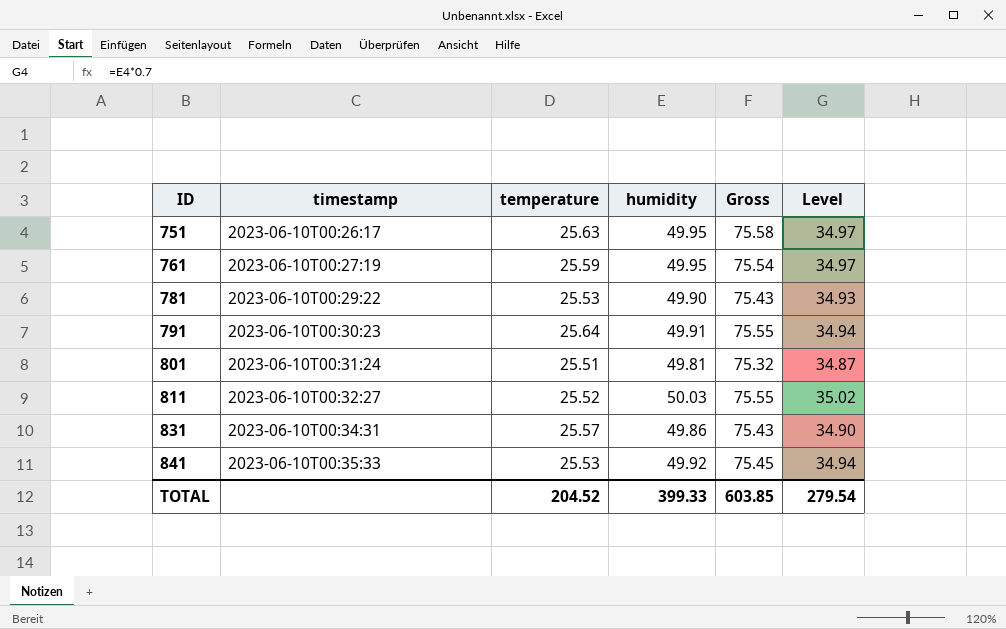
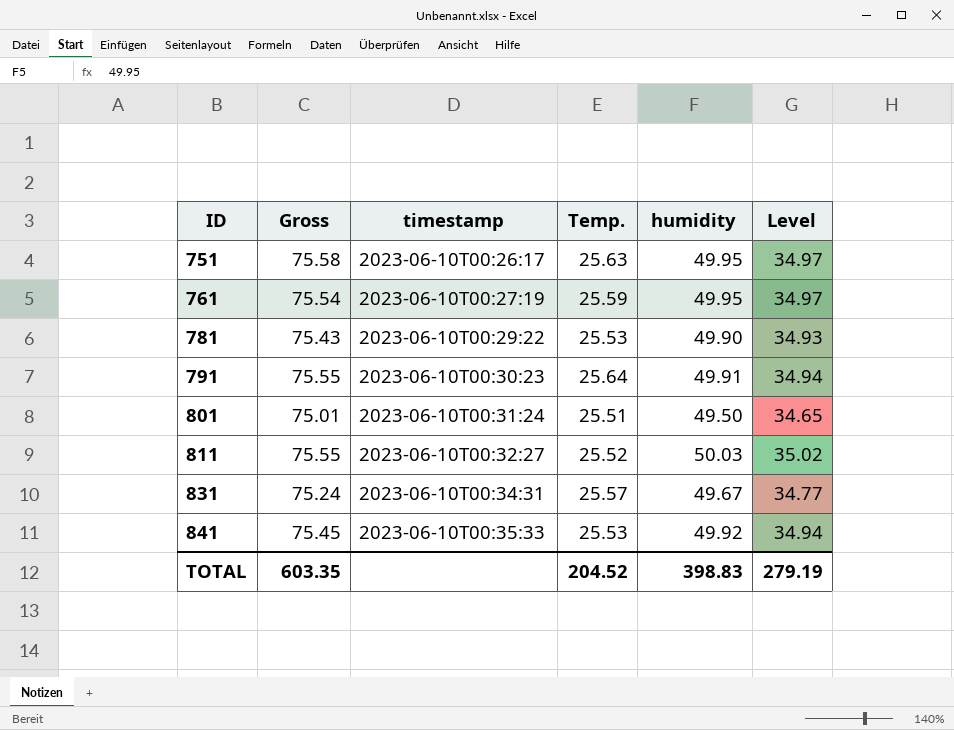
column Gross | position: 5 -> 2
column name: temperature -> Temp.
801 | Gross: 75.32 -> 75.01
801 | humidity: 49.81 -> 49.50
801 | Level: 34.87 -> 34.65
831 | Gross: 75.43 -> 75.24
831 | humidity: 49.86 -> 49.67
831 | Level: 34.90 -> 34.77
TOTAL | Gross: 603.85 -> 603.35
TOTAL | humidity: 399.33 -> 398.83
TOTAL | Level: 279.54 -> 279.19

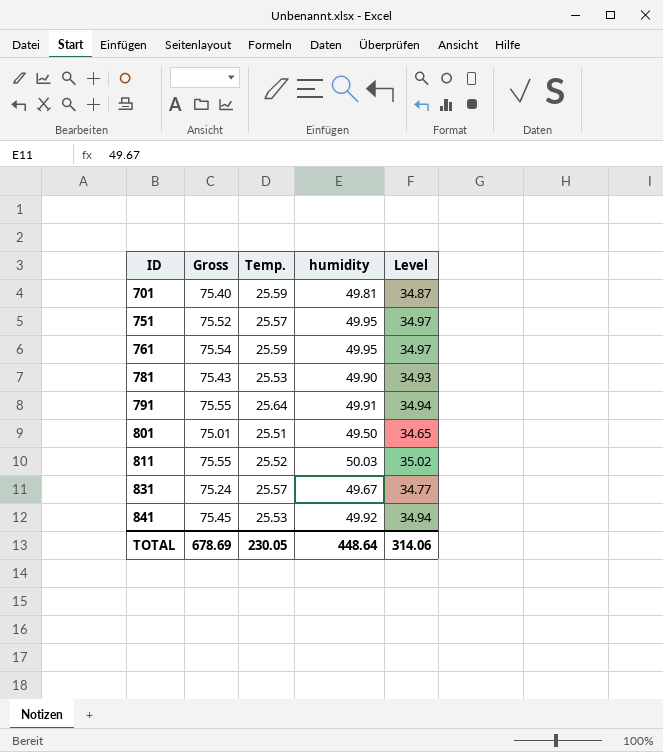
column timestamp | position: 3 -> none
row 701: none -> 75.40 | 25.59 | 49.81 | 34.87
751 | Gross: 75.58 -> 75.52
751 | Temp.: 25.63 -> 25.57
TOTAL | Gross: 603.35 -> 678.69
TOTAL | Temp.: 204.52 -> 230.05
TOTAL | humidity: 398.83 -> 448.64
TOTAL | Level: 279.19 -> 314.06

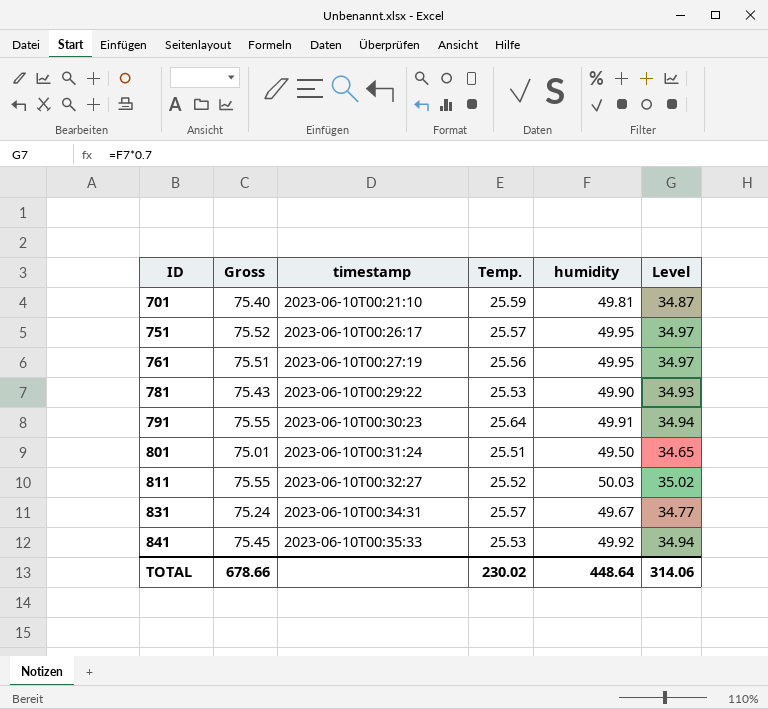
column timestamp | position: none -> 3
761 | Gross: 75.54 -> 75.51
761 | Temp.: 25.59 -> 25.56
TOTAL | Gross: 678.69 -> 678.66
TOTAL | Temp.: 230.05 -> 230.02

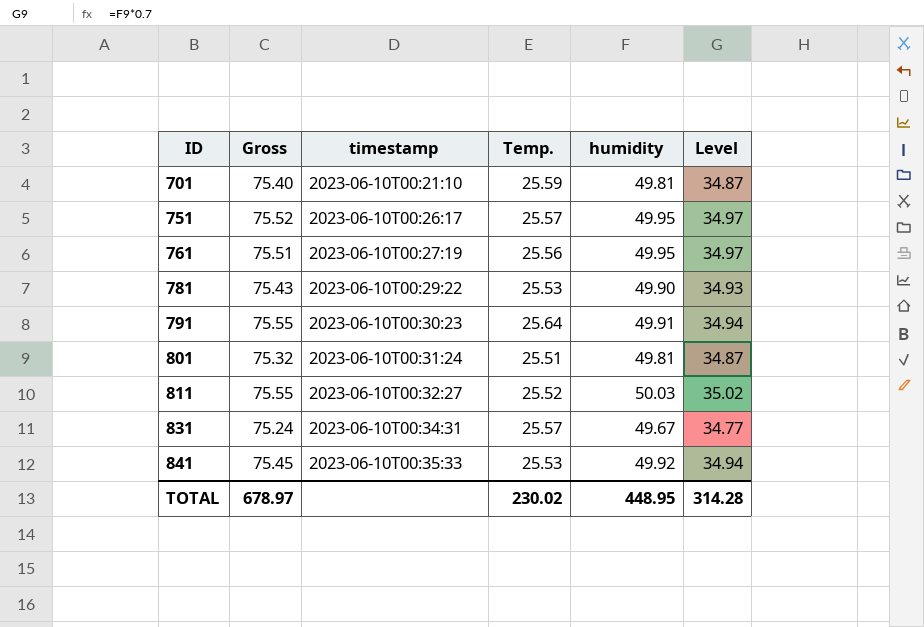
801 | Gross: 75.01 -> 75.32
801 | humidity: 49.50 -> 49.81
801 | Level: 34.65 -> 34.87
TOTAL | Gross: 678.66 -> 678.97
TOTAL | humidity: 448.64 -> 448.95
TOTAL | Level: 314.06 -> 314.28

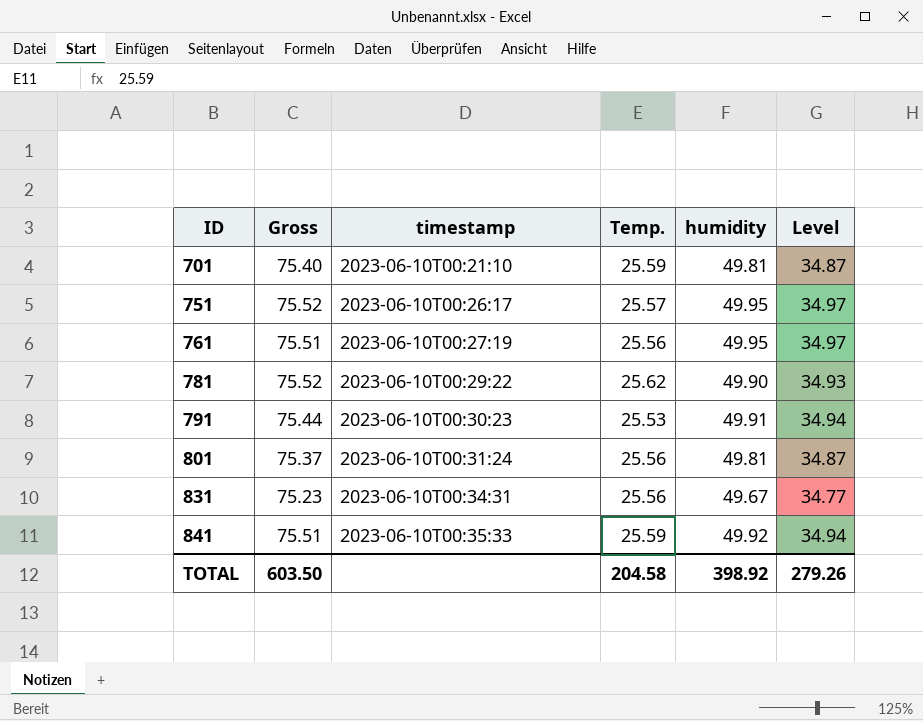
row 811: 75.55 | 2023-06-10T00:32:27 | 25.52 | 50.03 | 35.02 -> none
781 | Gross: 75.43 -> 75.52
781 | Temp.: 25.53 -> 25.62
791 | Gross: 75.55 -> 75.44
791 | Temp.: 25.64 -> 25.53
801 | Gross: 75.32 -> 75.37
801 | Temp.: 25.51 -> 25.56
831 | Gross: 75.24 -> 75.23
831 | Temp.: 25.57 -> 25.56
841 | Gross: 75.45 -> 75.51
841 | Temp.: 25.53 -> 25.59
TOTAL | Gross: 678.97 -> 603.50
TOTAL | Temp.: 230.02 -> 204.58
TOTAL | humidity: 448.95 -> 398.92
TOTAL | Level: 314.28 -> 279.26

